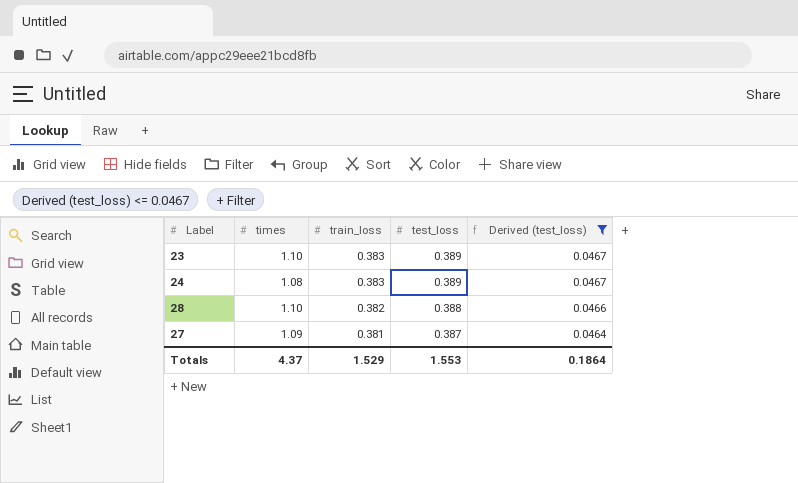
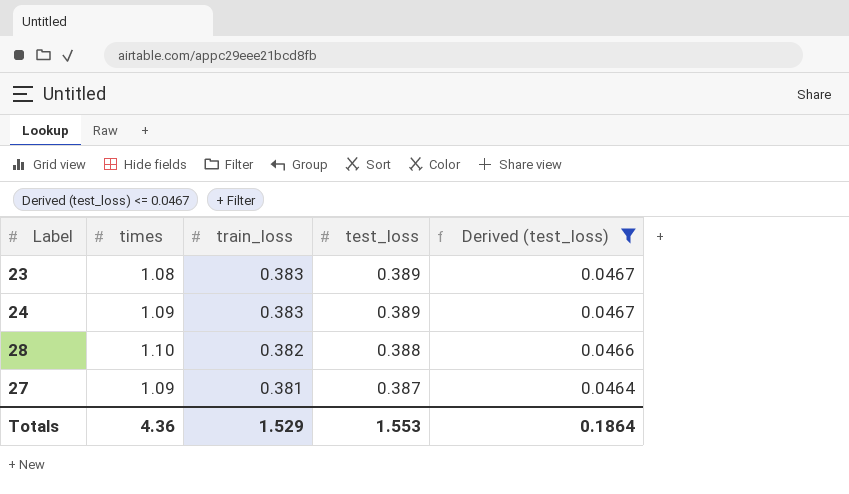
23 | times: 1.10 -> 1.08
24 | times: 1.08 -> 1.09
Totals | times: 4.37 -> 4.36

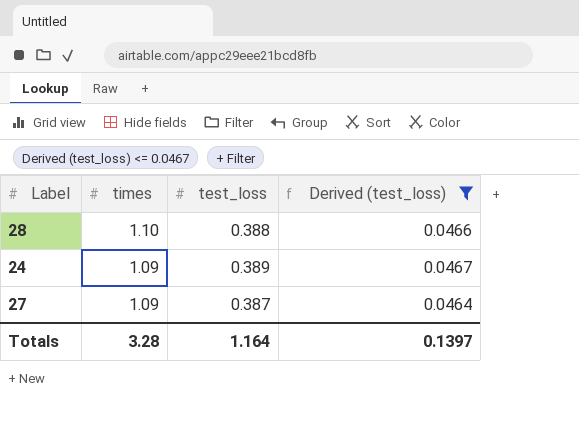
row order: train_loss descending -> times descending
column train_loss | position: 3 -> none
row 23: 1.08 | 0.383 | 0.389 | 0.0467 -> none
Totals | times: 4.36 -> 3.28
Totals | test_loss: 1.553 -> 1.164
Totals | Derived (test_loss): 0.1864 -> 0.1397

